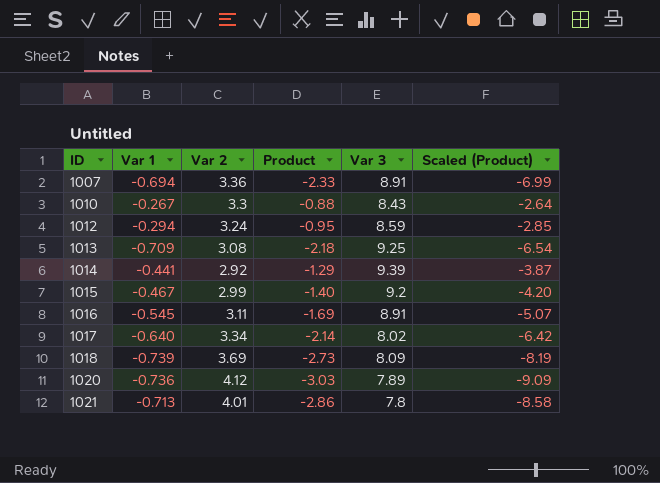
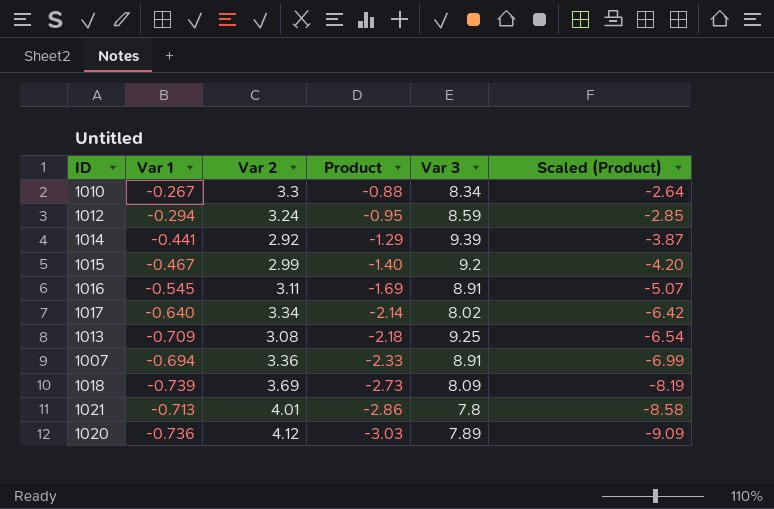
row order: ID ascending -> Product descending
1010 | Var 3: 8.43 -> 8.34

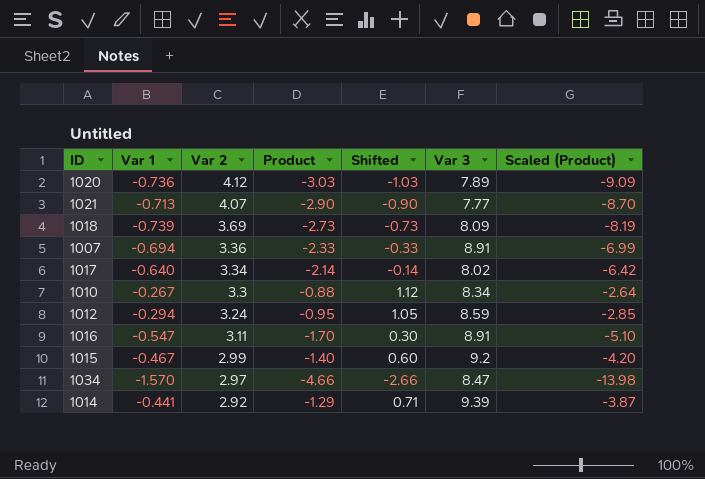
row order: Product descending -> Var 2 descending
column Shifted | formula: none -> [Product] + 2
row 1013: -0.709 | 3.08 | -2.18 | 9.25 | -6.54 -> none
1021 | Var 2: 4.01 -> 4.07
1021 | Product: -2.86 -> -2.90
1021 | Var 3: 7.8 -> 7.77
1021 | Scaled (Product): -8.58 -> -8.70
1016 | Var 1: -0.545 -> -0.547
1016 | Product: -1.69 -> -1.70
1016 | Scaled (Product): -5.07 -> -5.10
row 1034: none -> -1.570 | 2.97 | -4.66 | -2.66 | 8.47 | -13.98

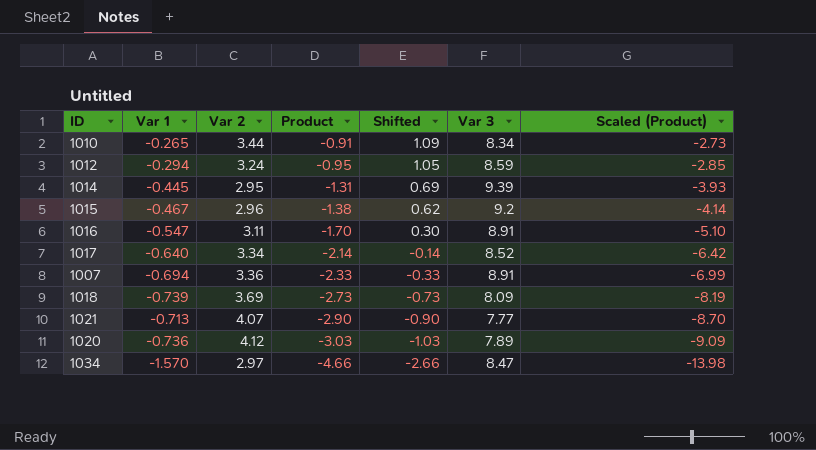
row order: Var 2 descending -> Product descending
1010 | Var 1: -0.267 -> -0.265
1010 | Var 2: 3.3 -> 3.44
1010 | Product: -0.88 -> -0.91
1010 | Shifted: 1.12 -> 1.09
1010 | Scaled (Product): -2.64 -> -2.73
1014 | Var 1: -0.441 -> -0.445
1014 | Var 2: 2.92 -> 2.95
1014 | Product: -1.29 -> -1.31
1014 | Shifted: 0.71 -> 0.69
1014 | Scaled (Product): -3.87 -> -3.93
1015 | Var 2: 2.99 -> 2.96
1015 | Product: -1.40 -> -1.38
1015 | Shifted: 0.60 -> 0.62
1015 | Scaled (Product): -4.20 -> -4.14
1017 | Var 3: 8.02 -> 8.52

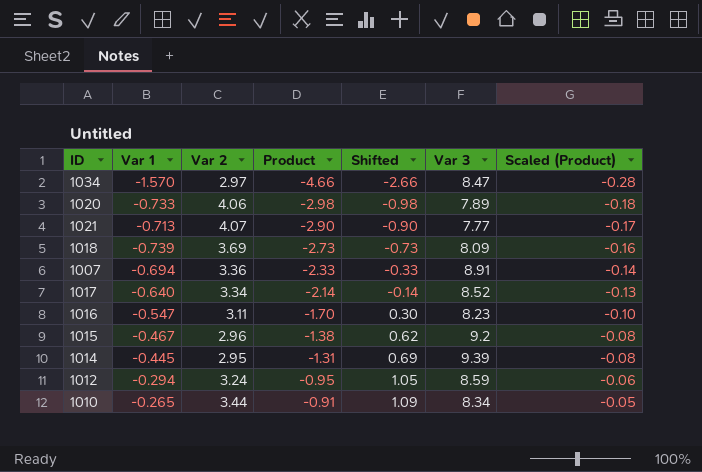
row order: Product descending -> Product ascending
column Scaled (Product) | formula: [Product] * 3 -> [Product] * 0.06
1020 | Var 1: -0.736 -> -0.733
1020 | Var 2: 4.12 -> 4.06
1020 | Product: -3.03 -> -2.98
1020 | Shifted: -1.03 -> -0.98
1016 | Var 3: 8.91 -> 8.23

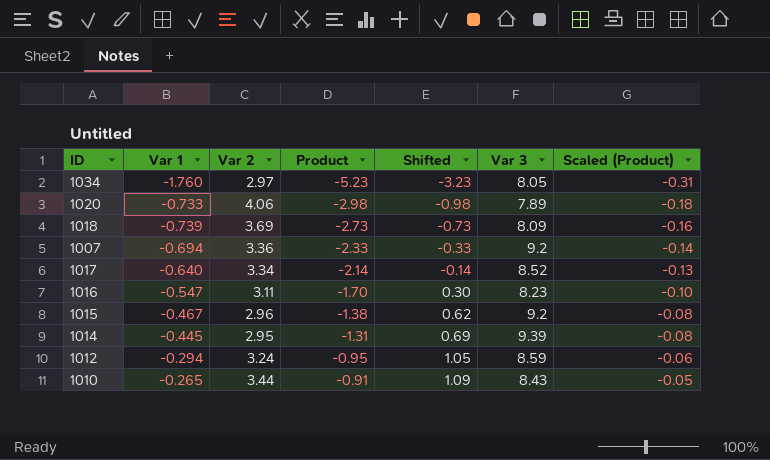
row 1021: -0.713 | 4.07 | -2.90 | -0.90 | 7.77 | -0.17 -> none
1034 | Var 1: -1.570 -> -1.760
1034 | Product: -4.66 -> -5.23
1034 | Shifted: -2.66 -> -3.23
1034 | Var 3: 8.47 -> 8.05
1034 | Scaled (Product): -0.28 -> -0.31
1007 | Var 3: 8.91 -> 9.2
1010 | Var 3: 8.34 -> 8.43

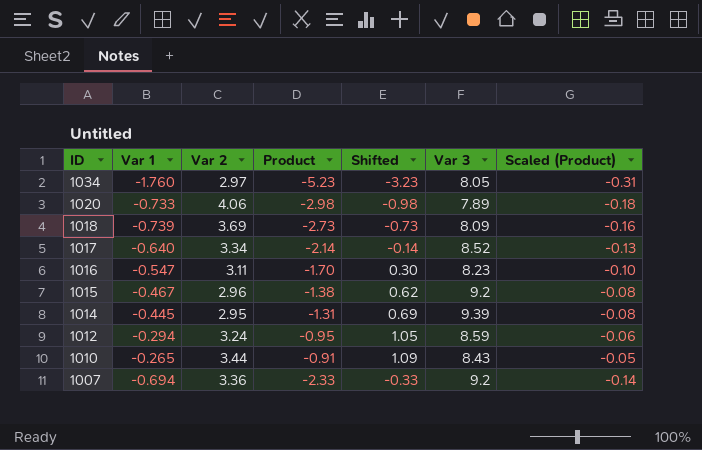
row order: Product ascending -> ID descending

